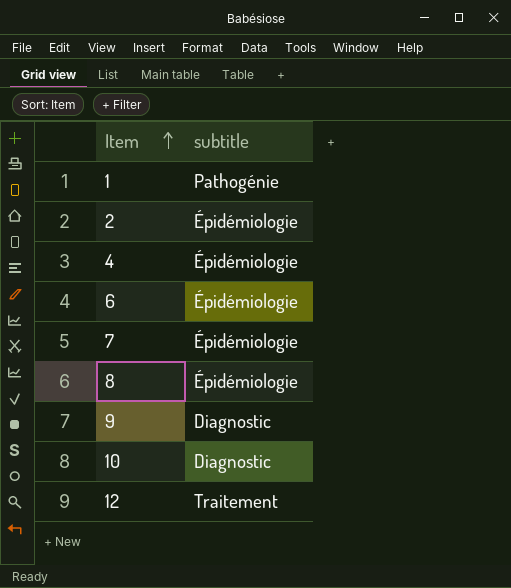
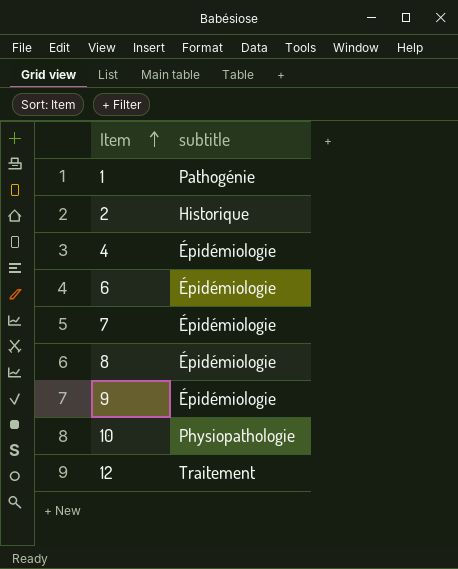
2 | subtitle: Épidémiologie -> Historique
9 | subtitle: Diagnostic -> Épidémiologie
10 | subtitle: Diagnostic -> Physiopathologie

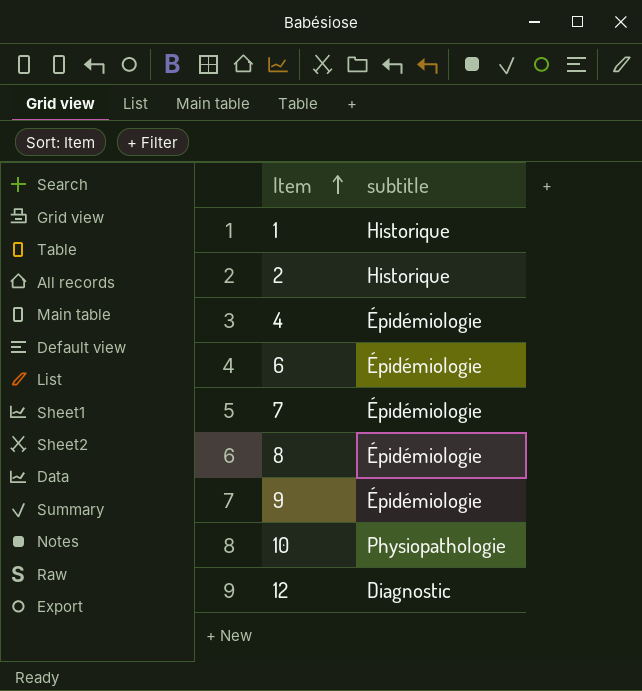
1 | subtitle: Pathogénie -> Historique
12 | subtitle: Traitement -> Diagnostic

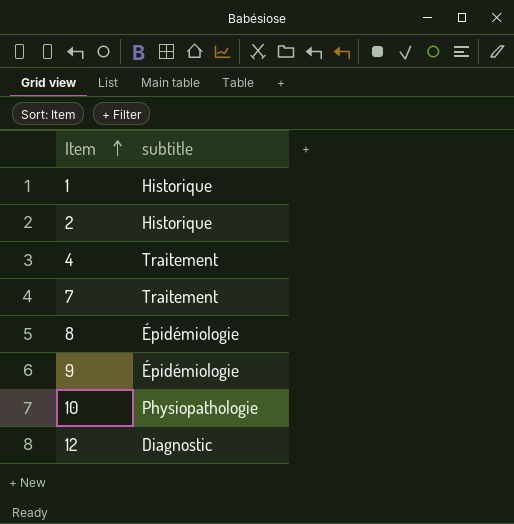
row 6: Épidémiologie -> none
4 | subtitle: Épidémiologie -> Traitement
7 | subtitle: Épidémiologie -> Traitement

